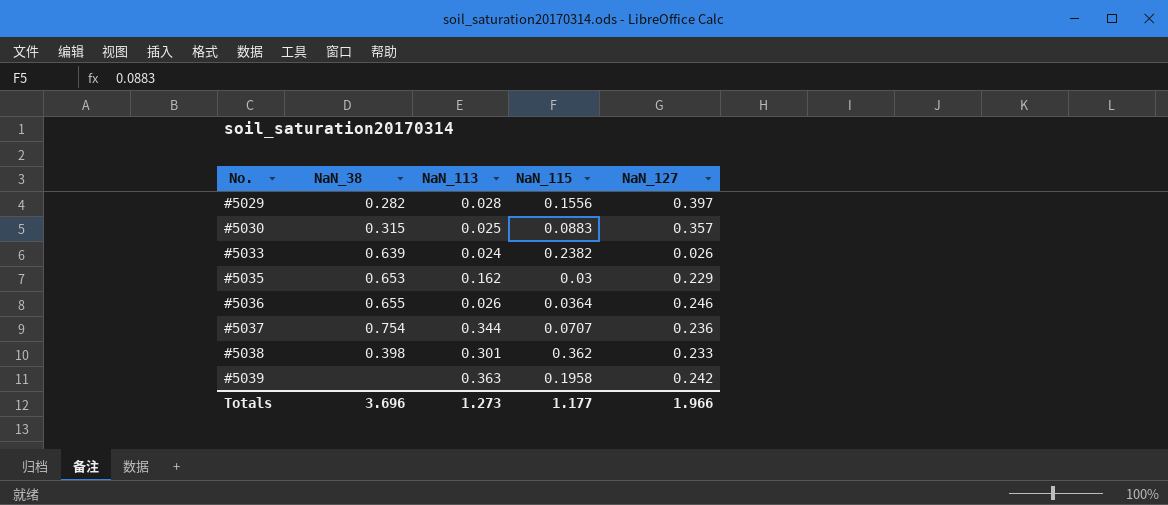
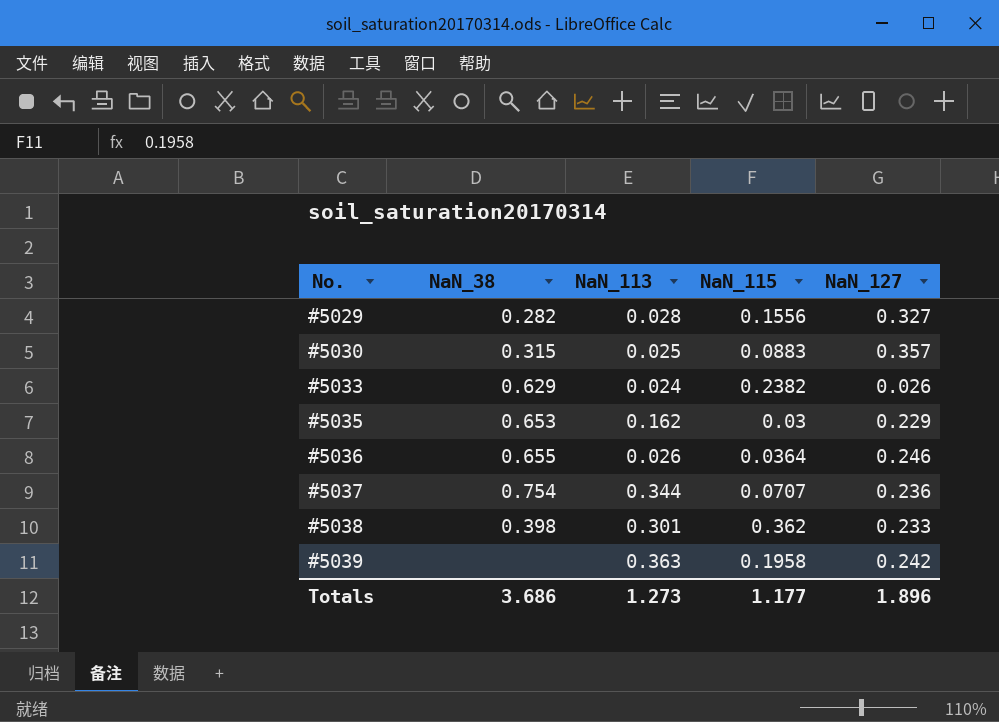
#5029 | NaN_127: 0.397 -> 0.327
#5033 | NaN_38: 0.639 -> 0.629
Totals | NaN_38: 3.696 -> 3.686
Totals | NaN_127: 1.966 -> 1.896

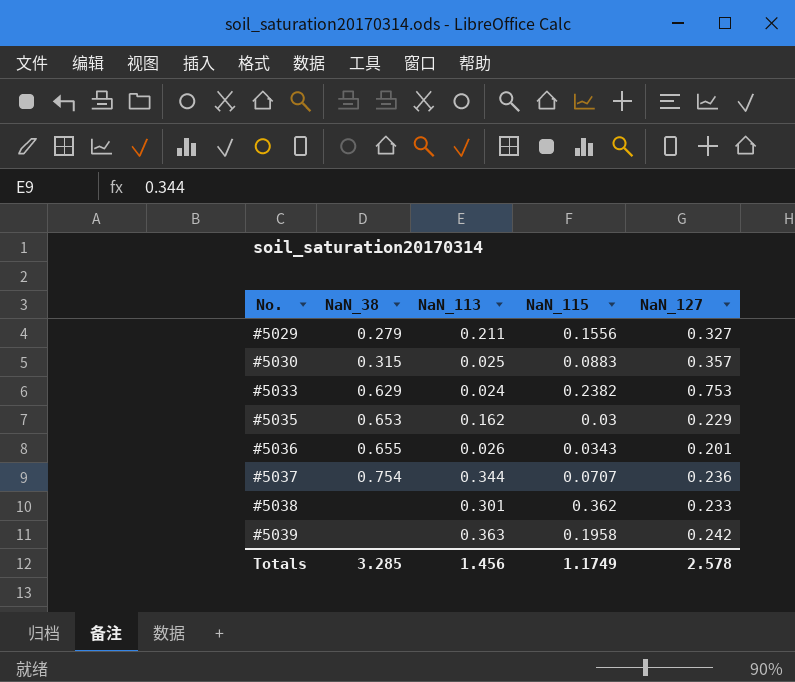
#5029 | NaN_38: 0.282 -> 0.279
#5029 | NaN_113: 0.028 -> 0.211
#5033 | NaN_127: 0.026 -> 0.753
#5036 | NaN_115: 0.0364 -> 0.0343
#5036 | NaN_127: 0.246 -> 0.201
#5038 | NaN_38: 0.398 -> none
Totals | NaN_38: 3.686 -> 3.285
Totals | NaN_113: 1.273 -> 1.456
Totals | NaN_115: 1.177 -> 1.1749
Totals | NaN_127: 1.896 -> 2.578

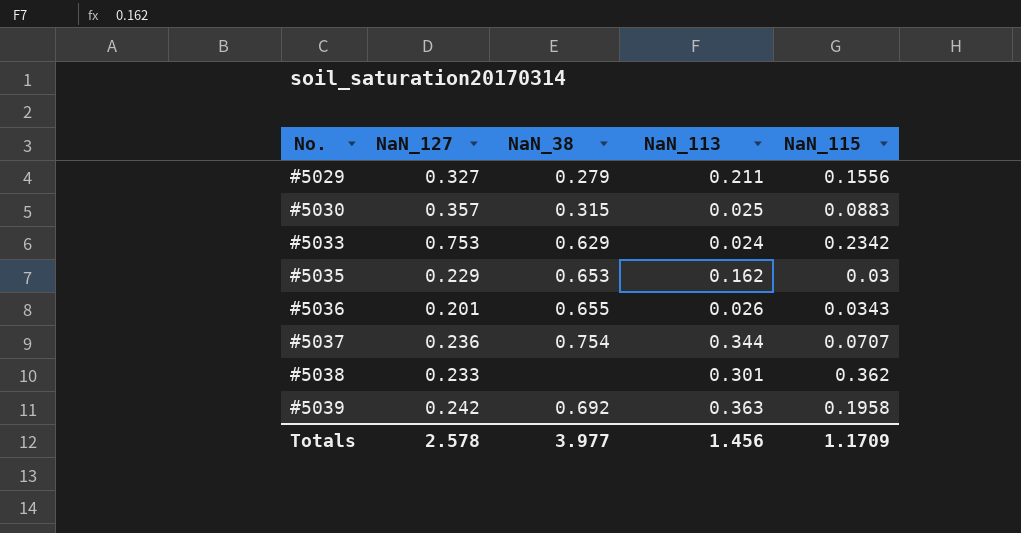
column NaN_127 | position: 5 -> 2
#5033 | NaN_115: 0.2382 -> 0.2342
#5039 | NaN_38: none -> 0.692
Totals | NaN_38: 3.285 -> 3.977
Totals | NaN_115: 1.1749 -> 1.1709

